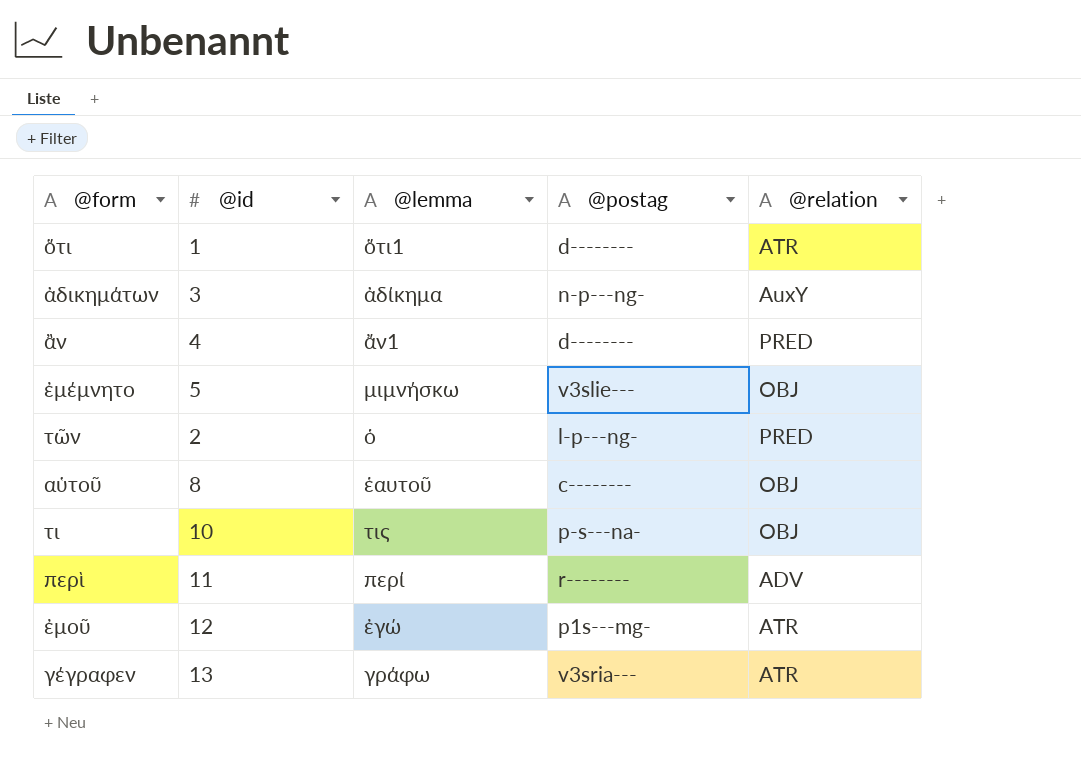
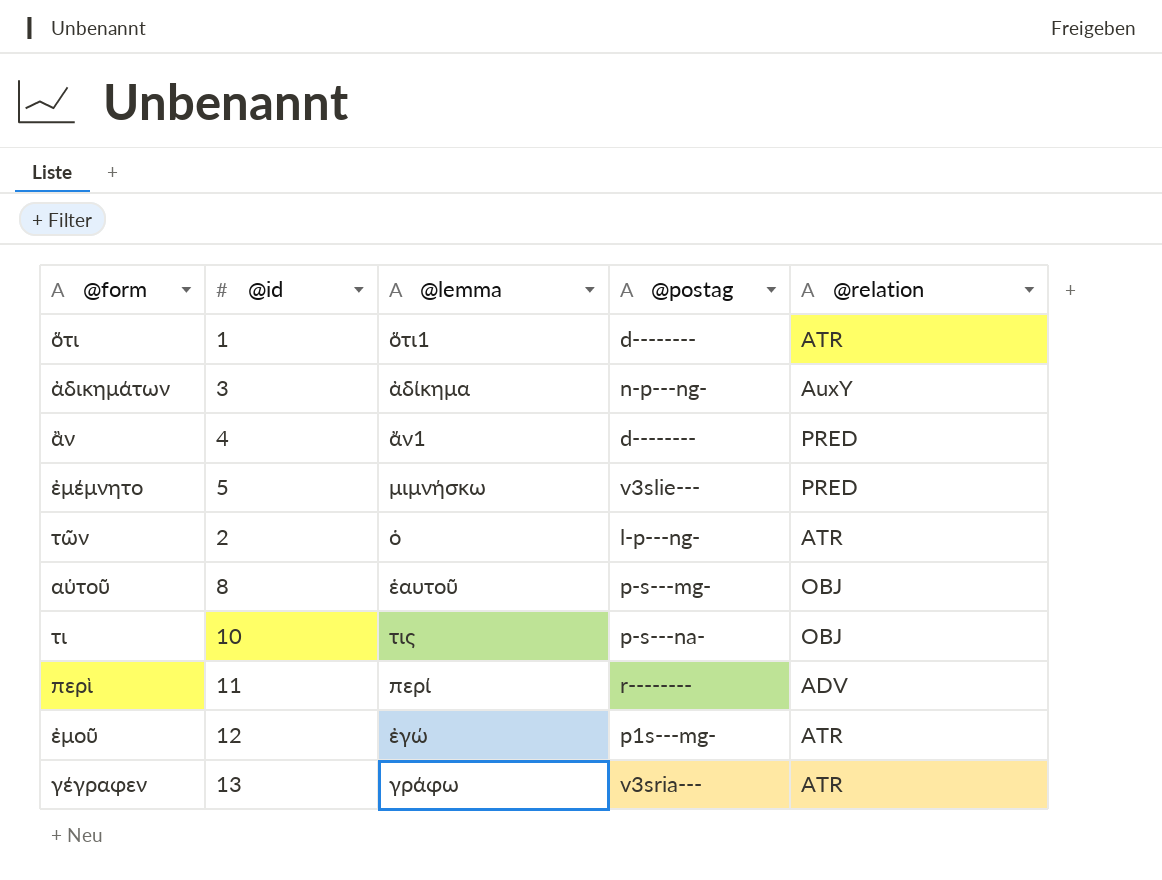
ἐμέμνητο | @relation: OBJ -> PRED
τῶν | @relation: PRED -> ATR
αὑτοῦ | @postag: c-------- -> p-s---mg-

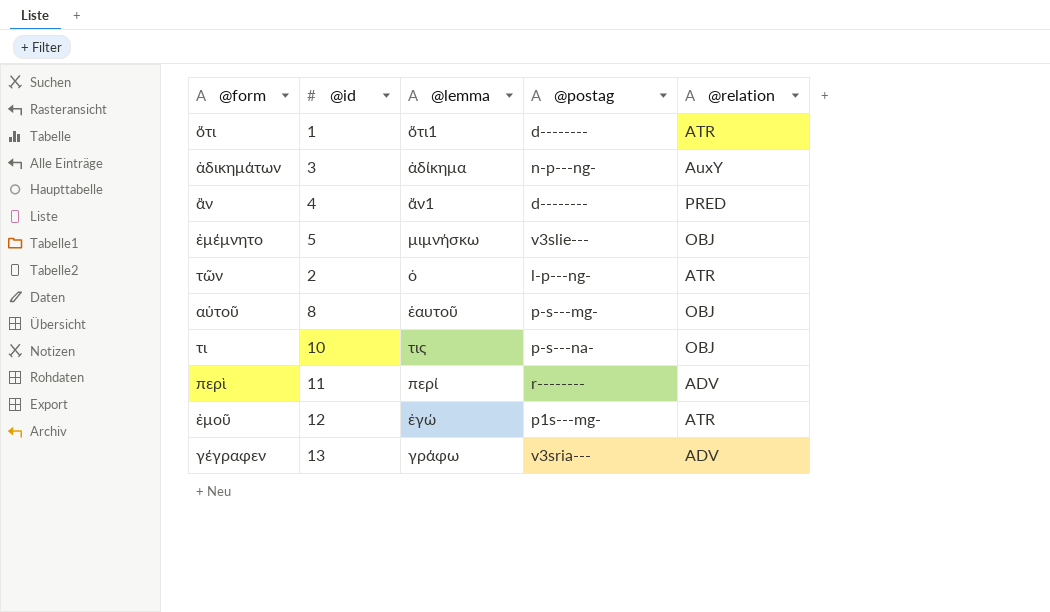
ἐμέμνητο | @relation: PRED -> OBJ
γέγραφεν | @relation: ATR -> ADV

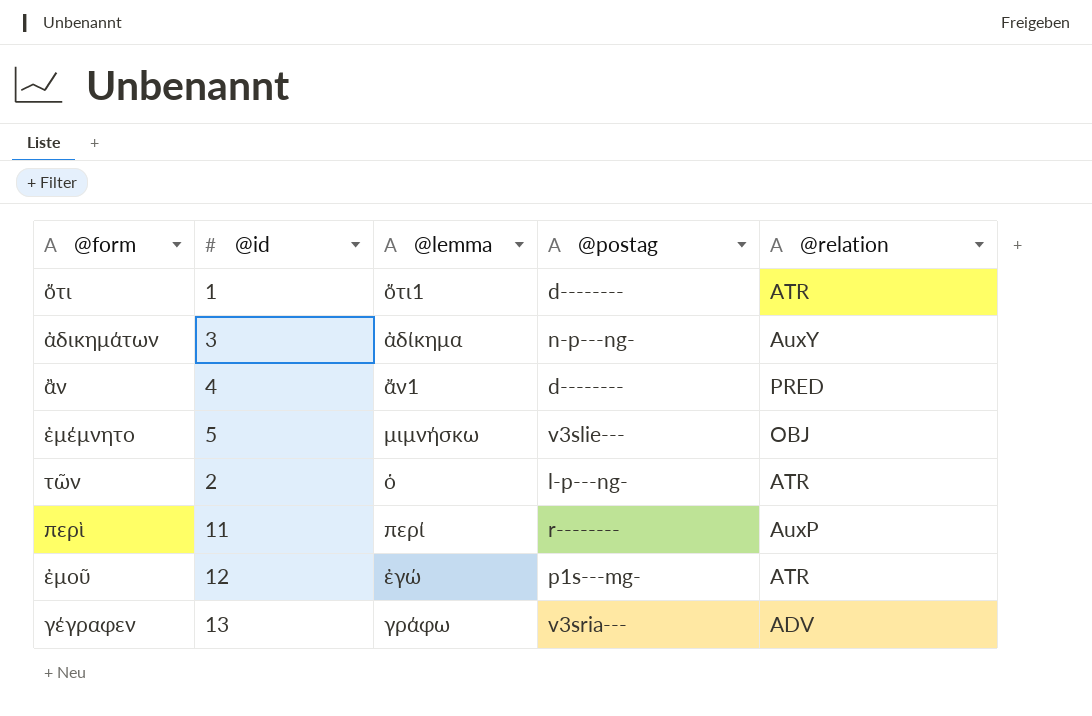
row αὑτοῦ: 8 | ἑαυτοῦ | p-s---mg- | OBJ -> none
row τι: 10 | τις | p-s---na- | OBJ -> none
περὶ | @relation: ADV -> AuxP

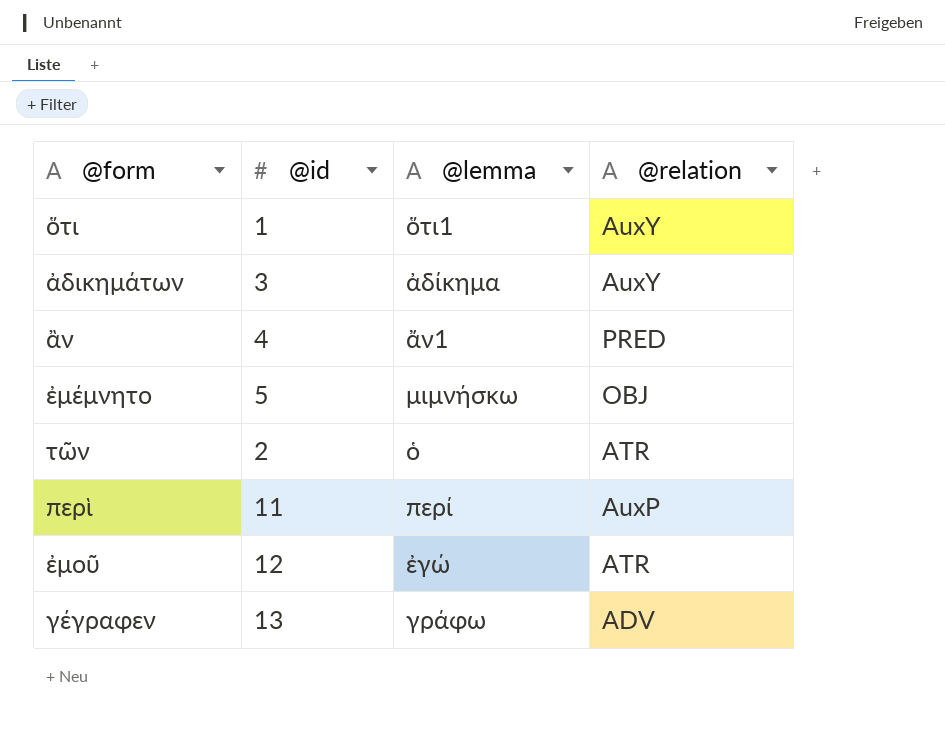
column @postag | position: 4 -> none
ὅτι | @relation: ATR -> AuxY

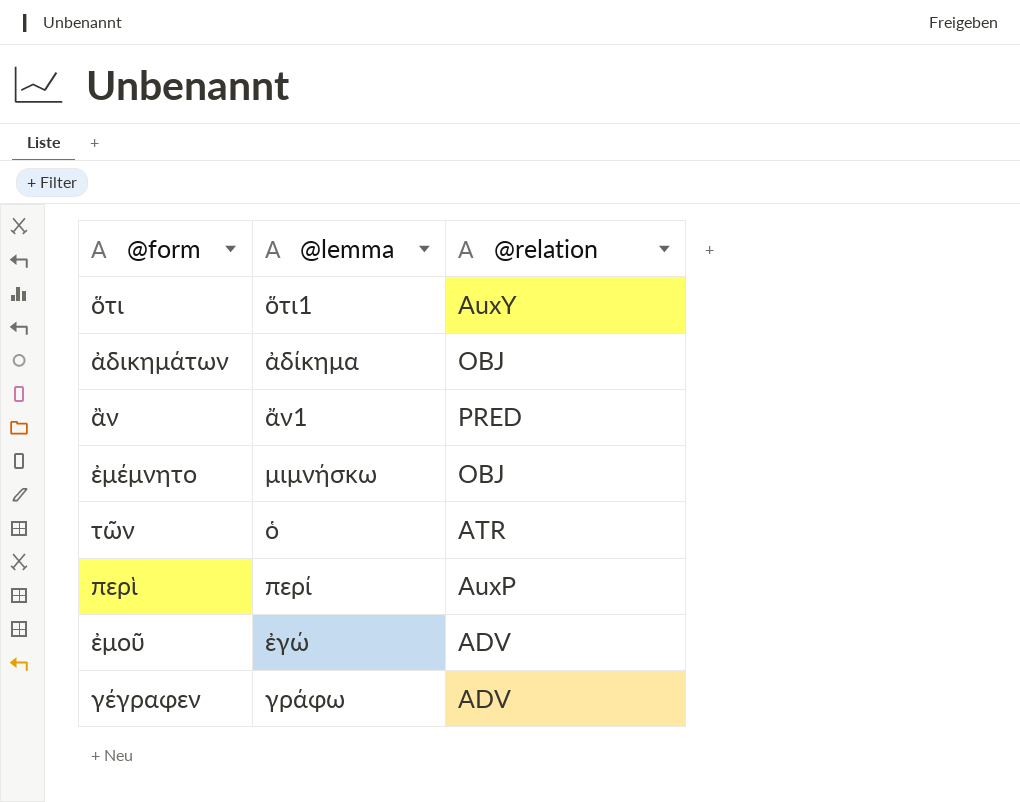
column @id | position: 2 -> none
ἀδικημάτων | @relation: AuxY -> OBJ
ἐμοῦ | @relation: ATR -> ADV

